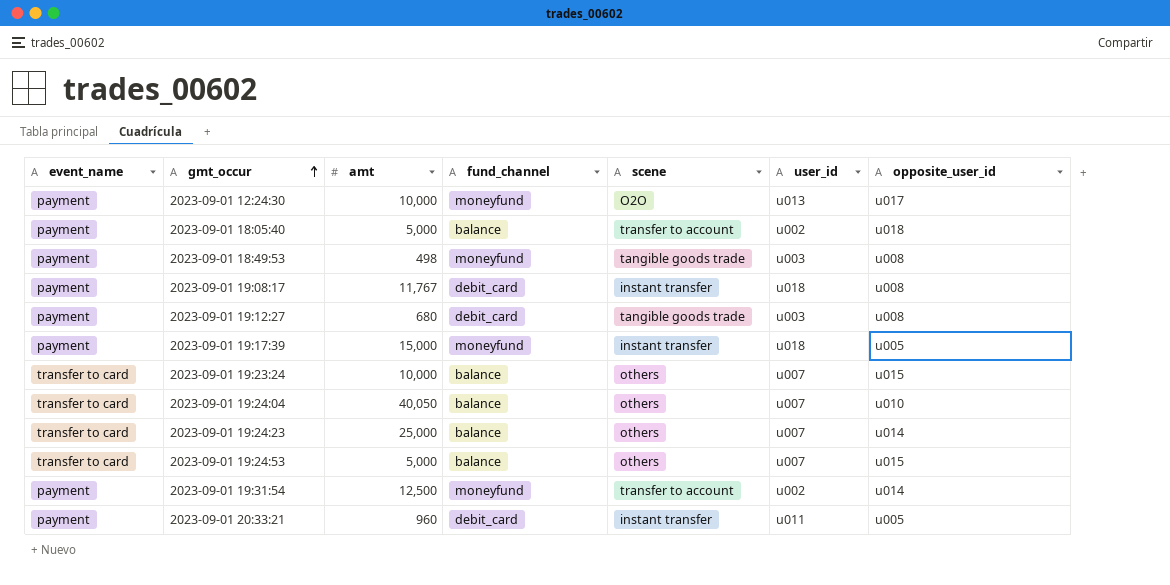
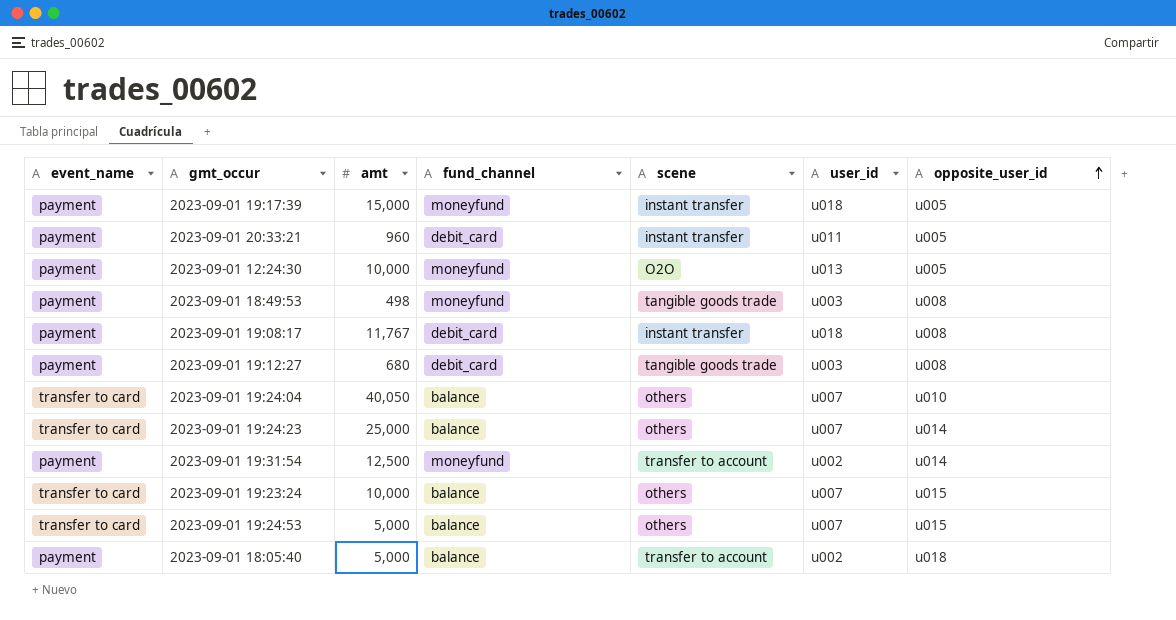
row order: gmt_occur ascending -> opposite_user_id ascending
2023-09-01 12:24:30 | opposite_user_id: u017 -> u005

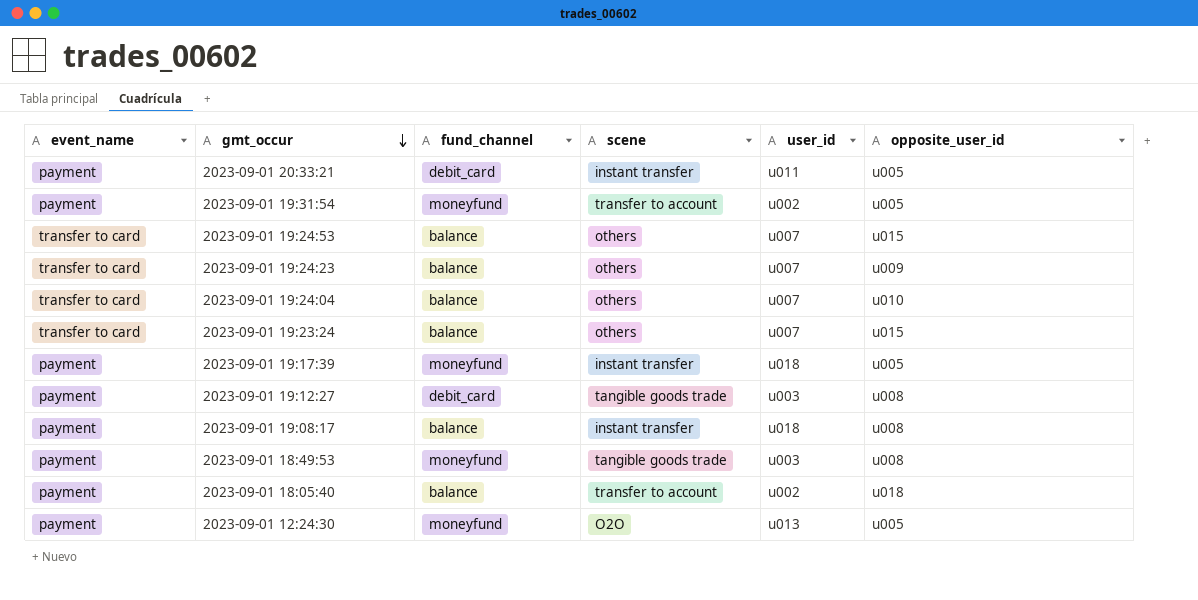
row order: opposite_user_id ascending -> gmt_occur descending
column amt | position: 3 -> none
2023-09-01 19:31:54 | opposite_user_id: u014 -> u005
2023-09-01 19:24:23 | opposite_user_id: u014 -> u009
2023-09-01 19:08:17 | fund_channel: debit_card -> balance

